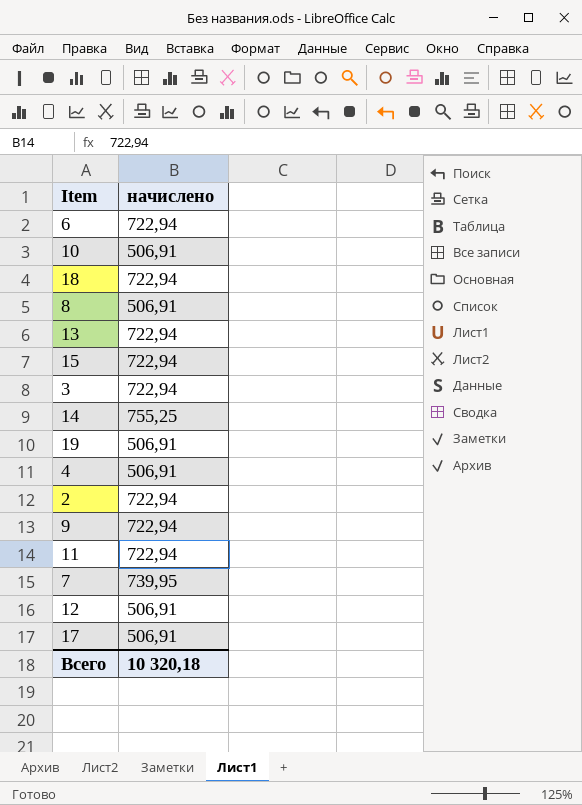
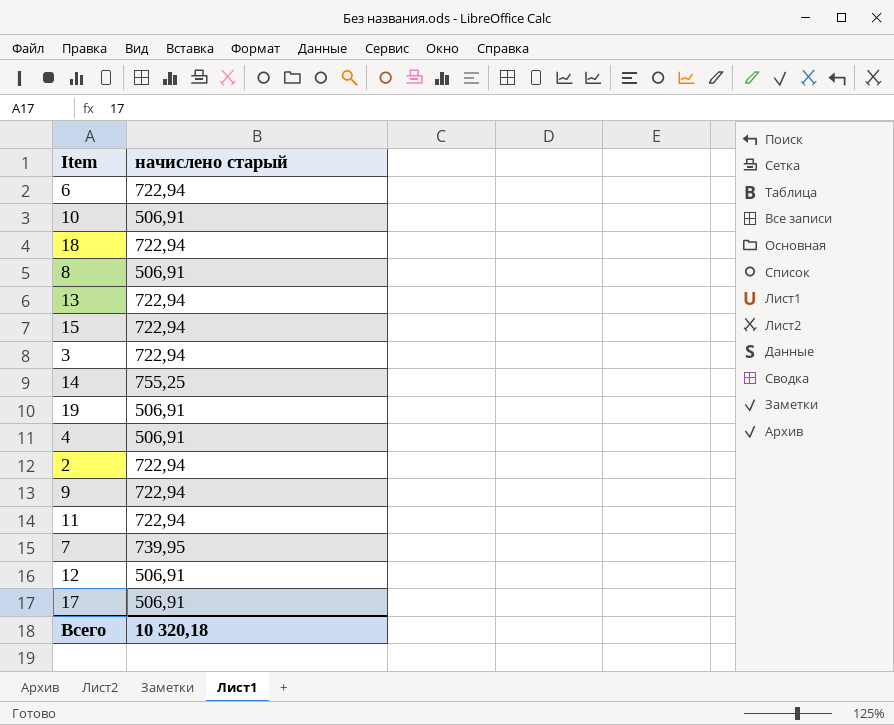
column name: начислено -> начислено старый

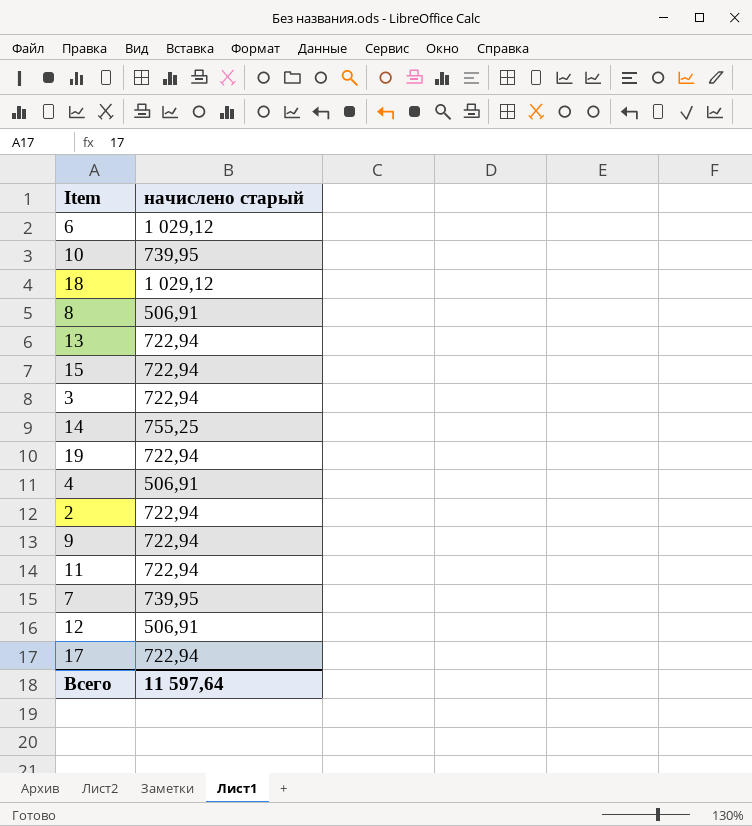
6 | начислено старый: 722,94 -> 1 029,12
10 | начислено старый: 506,91 -> 739,95
18 | начислено старый: 722,94 -> 1 029,12
19 | начислено старый: 506,91 -> 722,94
17 | начислено старый: 506,91 -> 722,94
Всего | начислено старый: 10 320,18 -> 11 597,64

